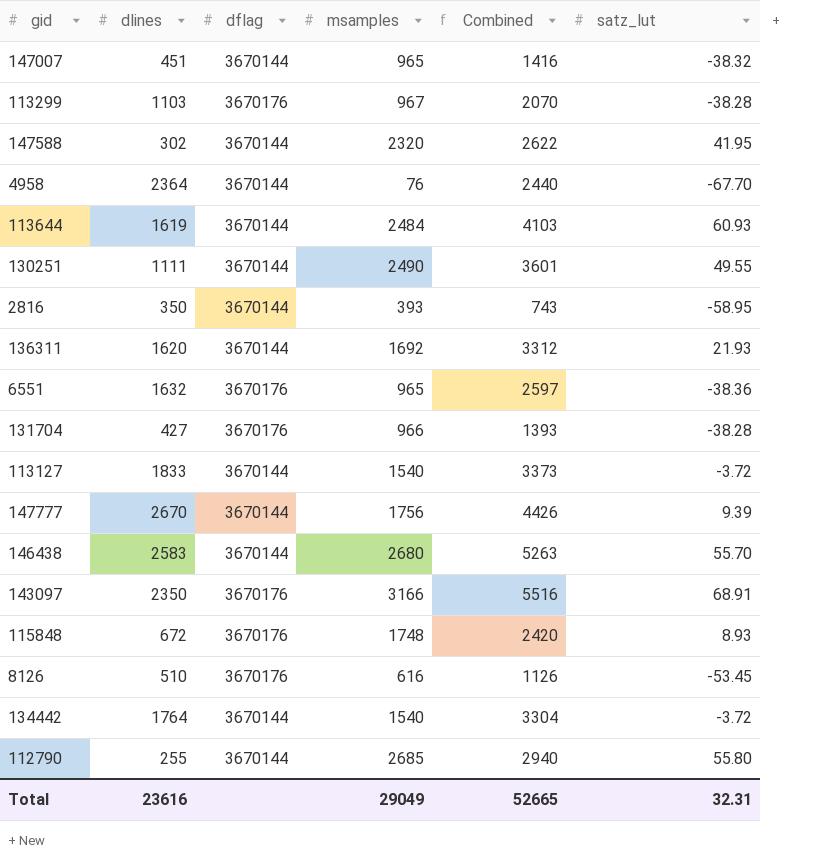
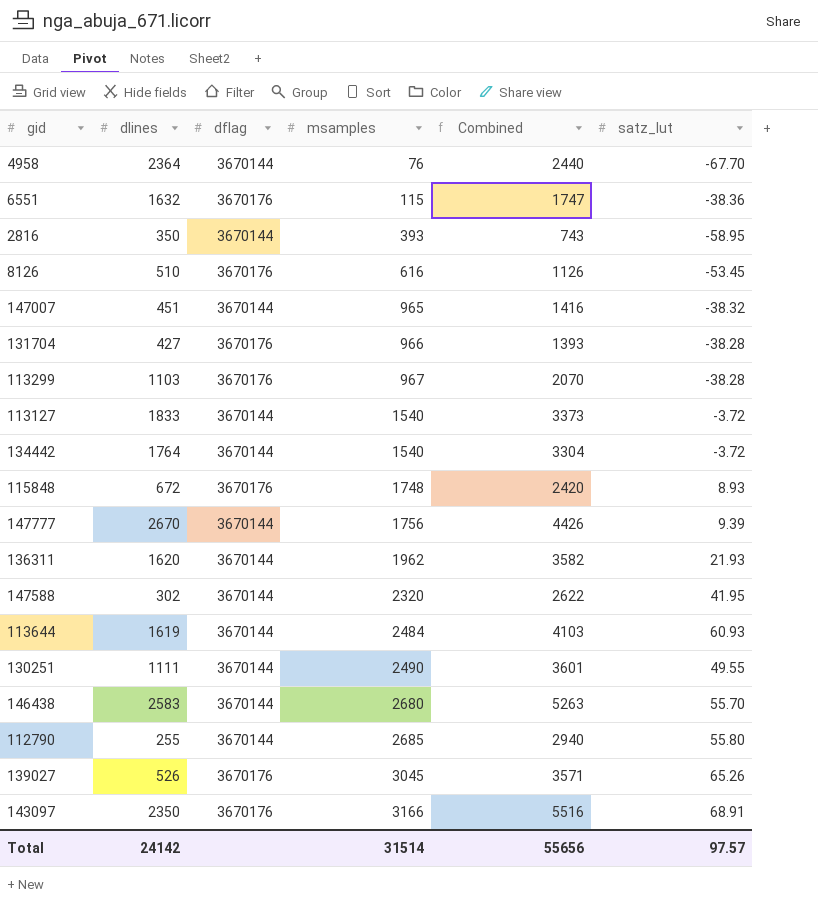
row order: none -> msamples ascending
6551 | msamples: 965 -> 115
6551 | Combined: 2597 -> 1747
136311 | msamples: 1692 -> 1962
136311 | Combined: 3312 -> 3582
row 139027: none -> 526 | 3670176 | 3045 | 3571 | 65.26
Total | dlines: 23616 -> 24142
Total | msamples: 29049 -> 31514
Total | Combined: 52665 -> 55656
Total | satz_lut: 32.31 -> 97.57

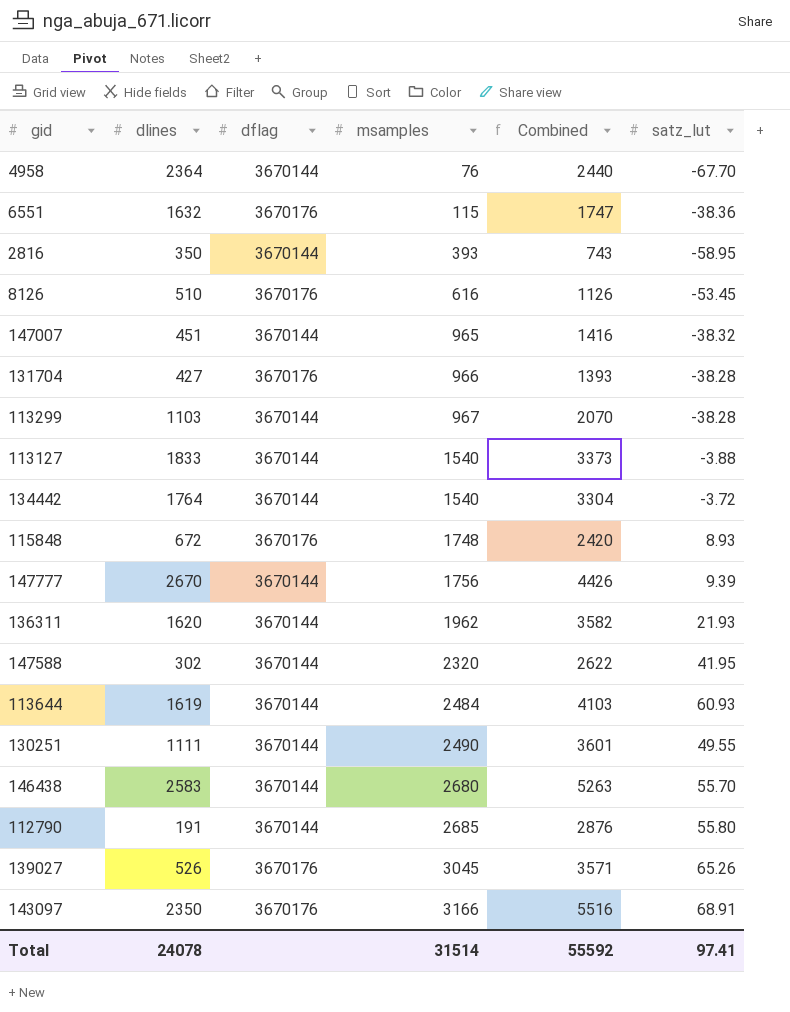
113299 | dflag: 3670176 -> 3670144
113127 | satz_lut: -3.72 -> -3.88
112790 | dlines: 255 -> 191
112790 | Combined: 2940 -> 2876
Total | dlines: 24142 -> 24078
Total | Combined: 55656 -> 55592
Total | satz_lut: 97.57 -> 97.41

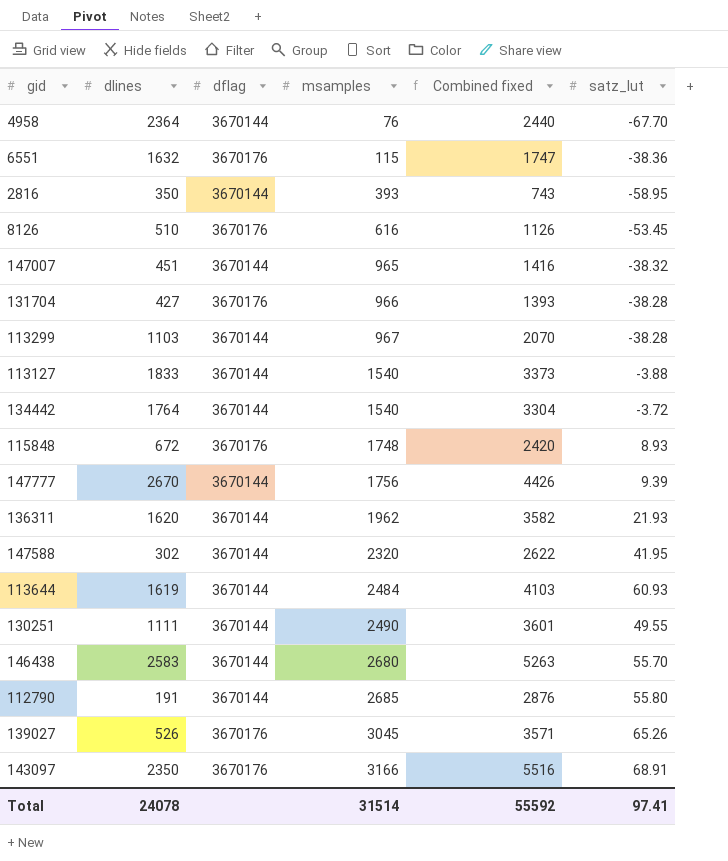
column name: Combined -> Combined fixed

